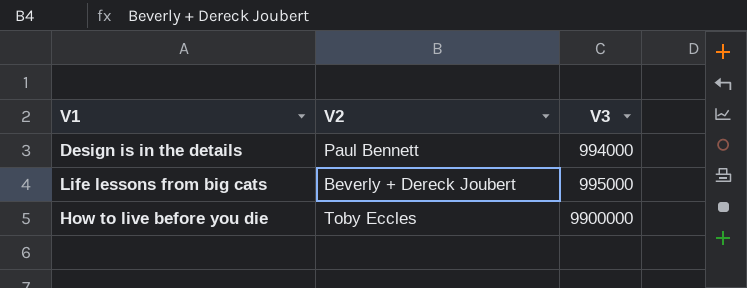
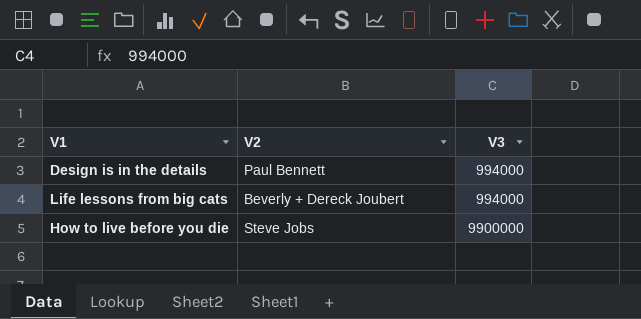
Life lessons from big cats | V3: 995000 -> 994000
How to live before you die | V2: Toby Eccles -> Steve Jobs

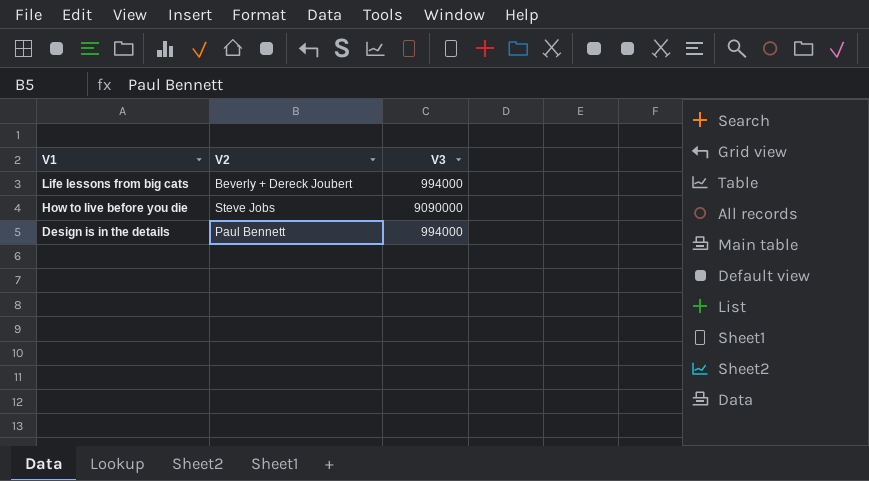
row order: V3 ascending -> V1 descending
How to live before you die | V3: 9900000 -> 9090000

